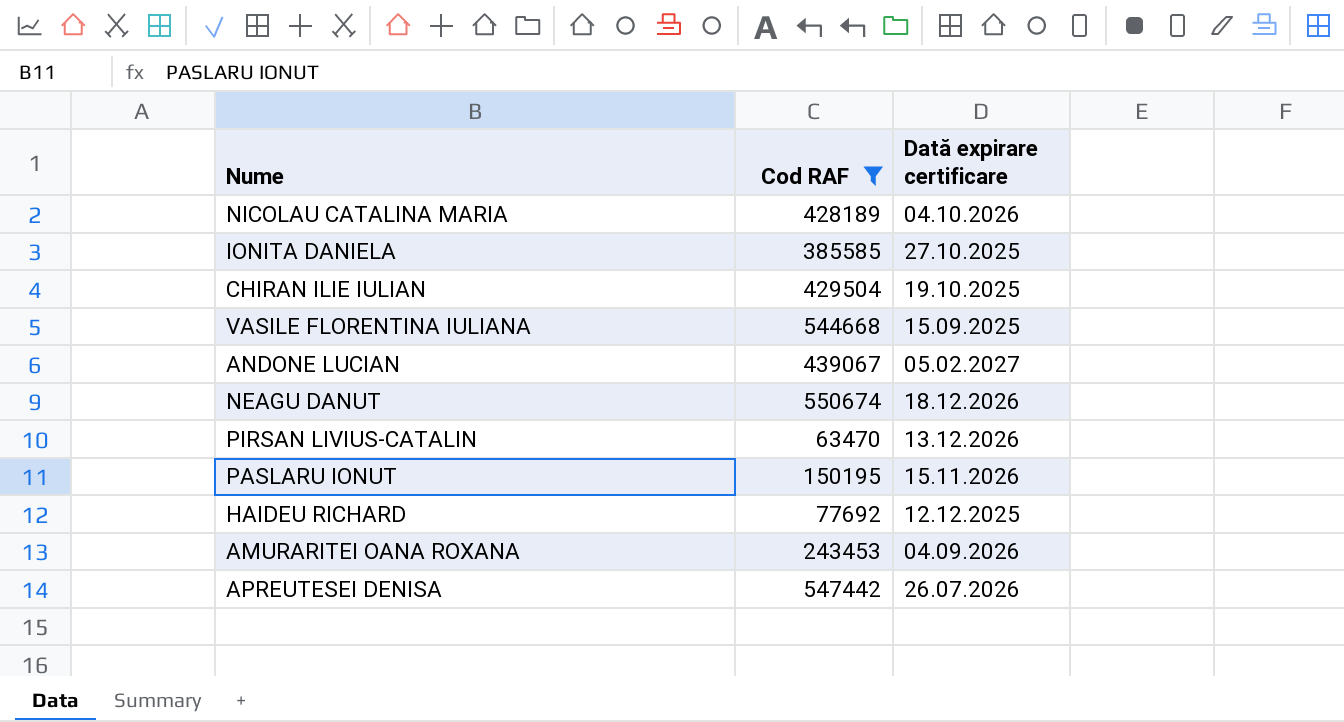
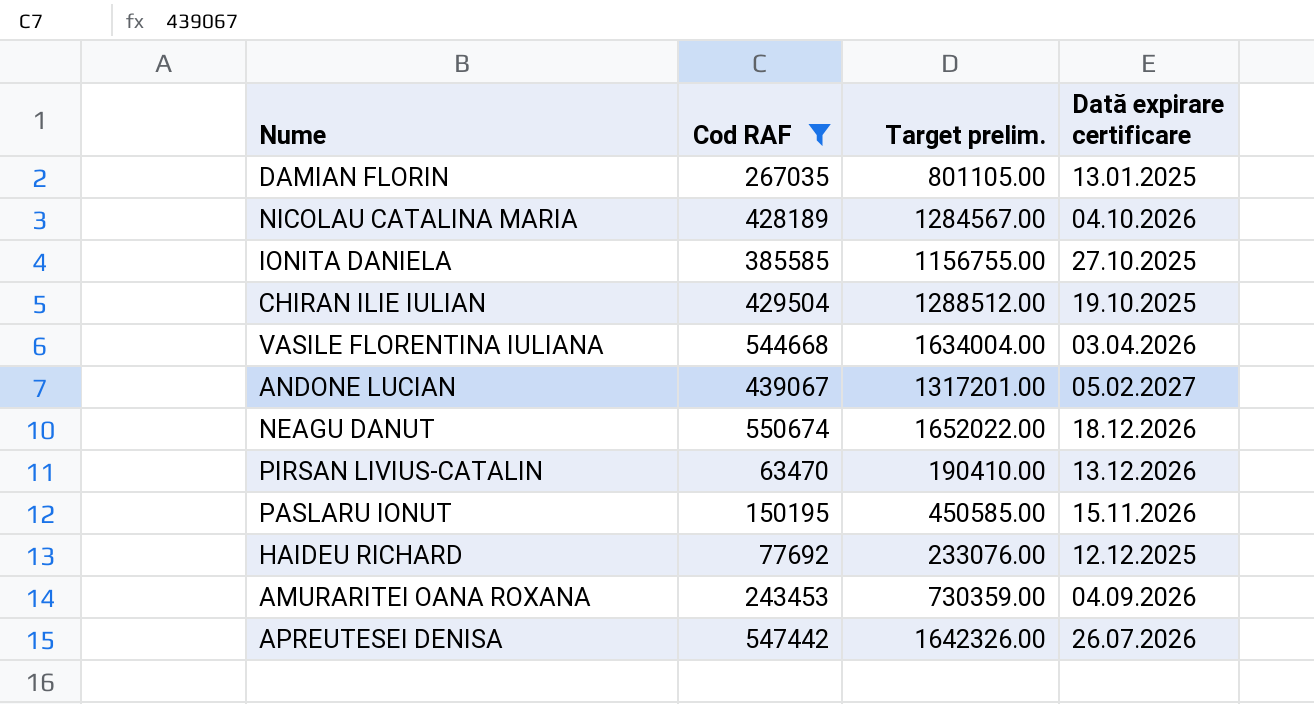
column Target prelim. | formula: none -> [Cod RAF] * 3
row DAMIAN FLORIN: none -> 267035 | 801105.00 | 13.01.2025
VASILE FLORENTINA IULIANA | Dată expirare certificare: 15.09.2025 -> 03.04.2026

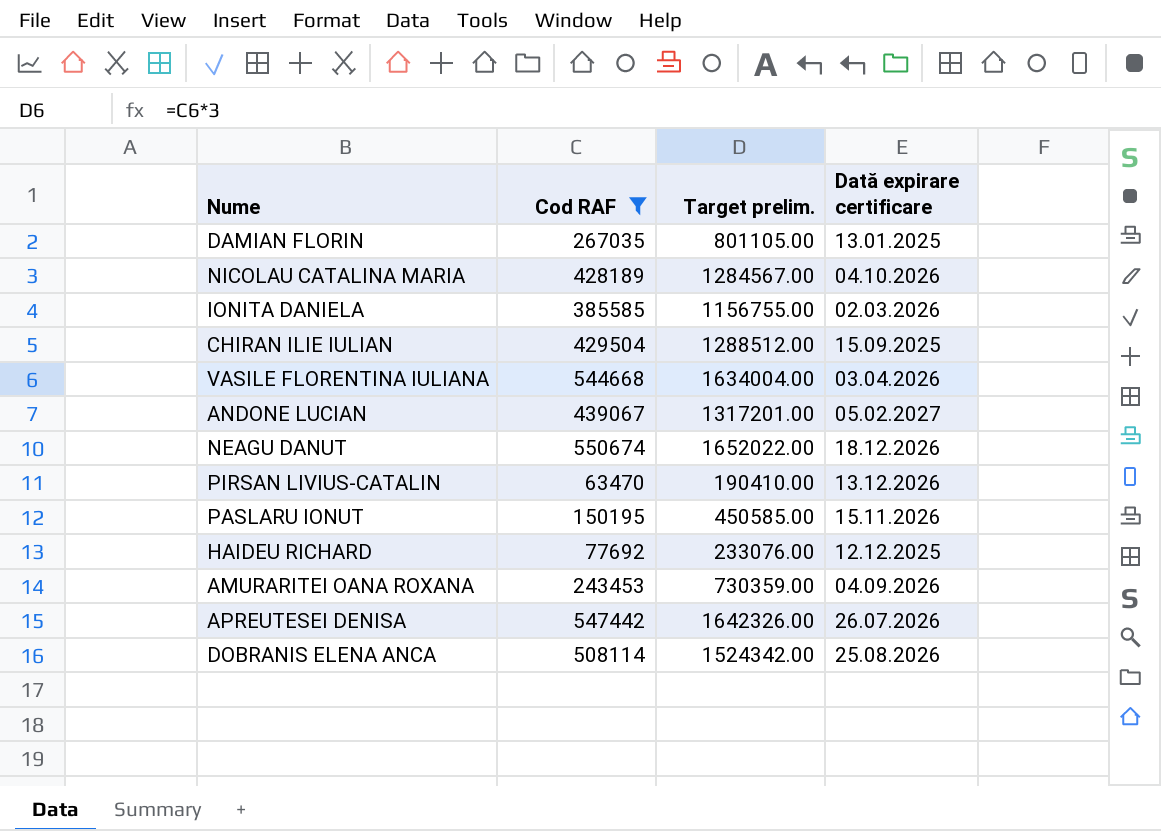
IONITA DANIELA | Dată expirare certificare: 27.10.2025 -> 02.03.2026
CHIRAN ILIE IULIAN | Dată expirare certificare: 19.10.2025 -> 15.09.2025
row DOBRANIS ELENA ANCA: none -> 508114 | 1524342.00 | 25.08.2026

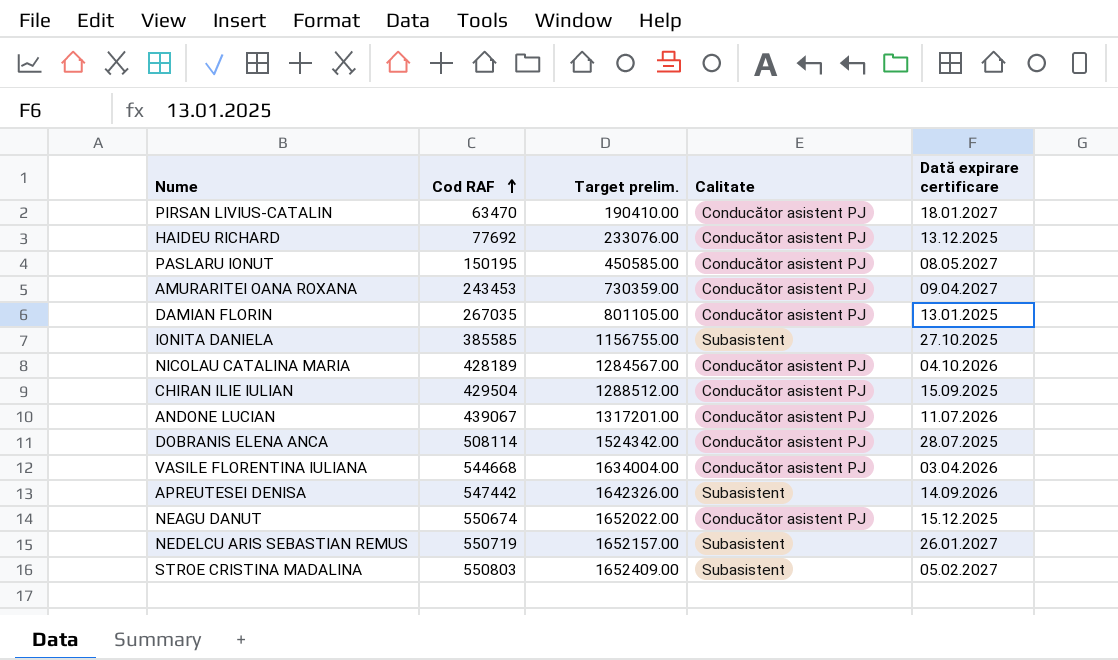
filter: Cod RAF <= 550674 -> none
row order: none -> Cod RAF ascending
column Calitate | position: none -> 4
PIRSAN LIVIUS-CATALIN | Dată expirare certificare: 13.12.2026 -> 18.01.2027
HAIDEU RICHARD | Dată expirare certificare: 12.12.2025 -> 13.12.2025
PASLARU IONUT | Dată expirare certificare: 15.11.2026 -> 08.05.2027
AMURARITEI OANA ROXANA | Dată expirare certificare: 04.09.2026 -> 09.04.2027
IONITA DANIELA | Dată expirare certificare: 02.03.2026 -> 27.10.2025
ANDONE LUCIAN | Dată expirare certificare: 05.02.2027 -> 11.07.2026
DOBRANIS ELENA ANCA | Dată expirare certificare: 25.08.2026 -> 28.07.2025
APREUTESEI DENISA | Dată expirare certificare: 26.07.2026 -> 14.09.2026
NEAGU DANUT | Dată expirare certificare: 18.12.2026 -> 15.12.2025

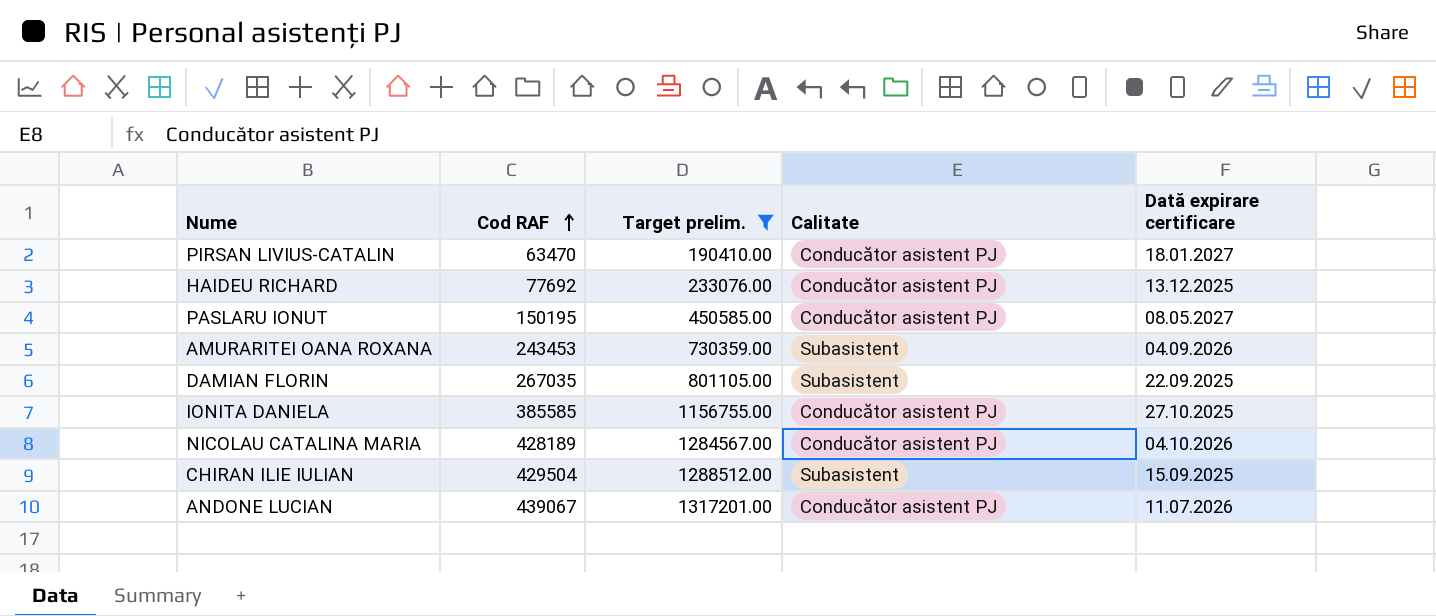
filter: none -> Target prelim. <= 1317201.00
AMURARITEI OANA ROXANA | Calitate: Conducător asistent PJ -> Subasistent
AMURARITEI OANA ROXANA | Dată expirare certificare: 09.04.2027 -> 04.09.2026
DAMIAN FLORIN | Calitate: Conducător asistent PJ -> Subasistent
DAMIAN FLORIN | Dată expirare certificare: 13.01.2025 -> 22.09.2025
IONITA DANIELA | Calitate: Subasistent -> Conducător asistent PJ
CHIRAN ILIE IULIAN | Calitate: Conducător asistent PJ -> Subasistent

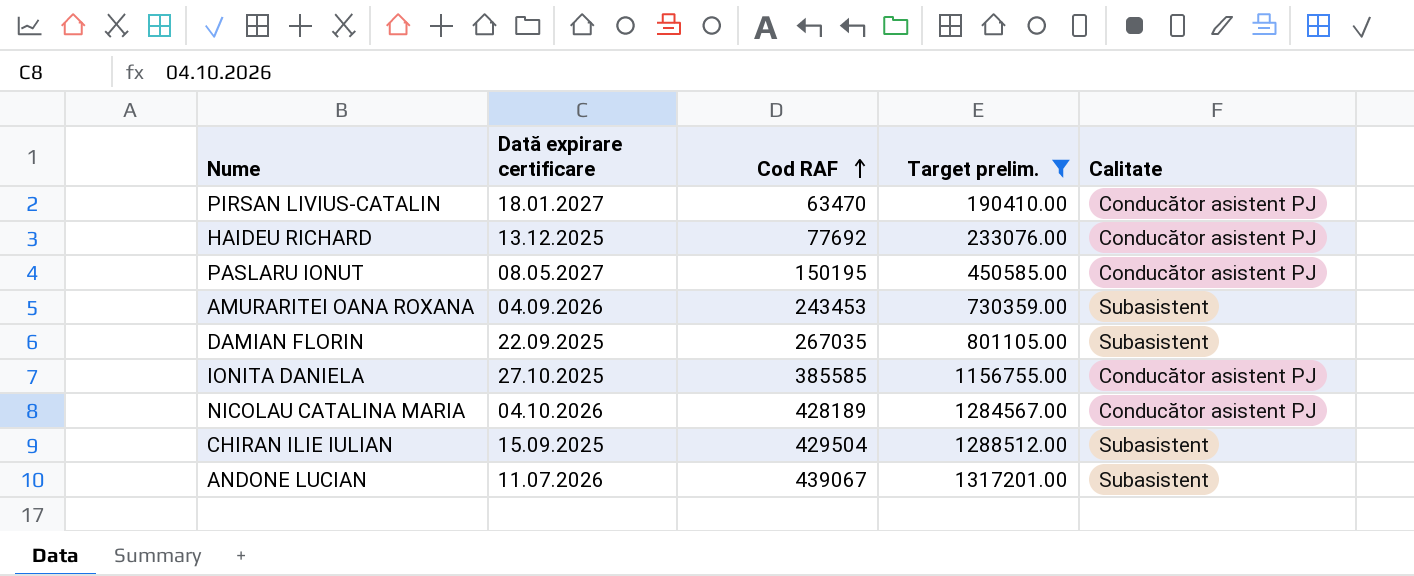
column Dată expirare certificare | position: 5 -> 2
ANDONE LUCIAN | Calitate: Conducător asistent PJ -> Subasistent

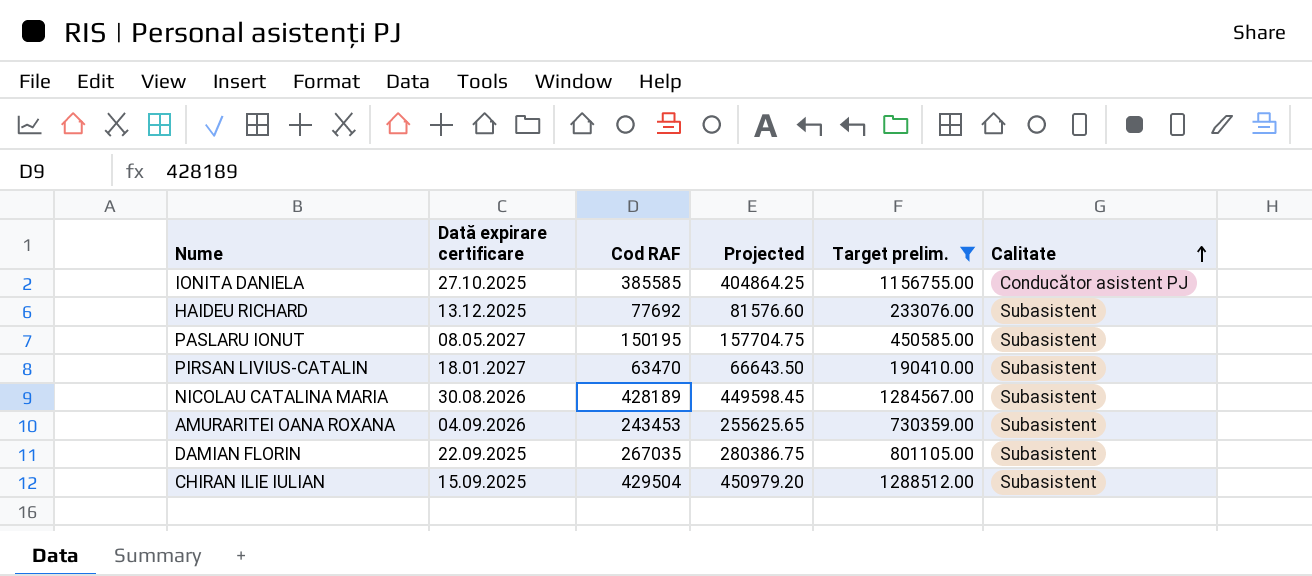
row order: Cod RAF ascending -> Calitate ascending
column Projected | formula: none -> [Cod RAF] * 1.05
row ANDONE LUCIAN: 11.07.2026 | 439067 | 1317201.00 | Subasistent -> none
HAIDEU RICHARD | Calitate: Conducător asistent PJ -> Subasistent
PASLARU IONUT | Calitate: Conducător asistent PJ -> Subasistent
PIRSAN LIVIUS-CATALIN | Calitate: Conducător asistent PJ -> Subasistent
NICOLAU CATALINA MARIA | Dată expirare certificare: 04.10.2026 -> 30.08.2026
NICOLAU CATALINA MARIA | Calitate: Conducător asistent PJ -> Subasistent

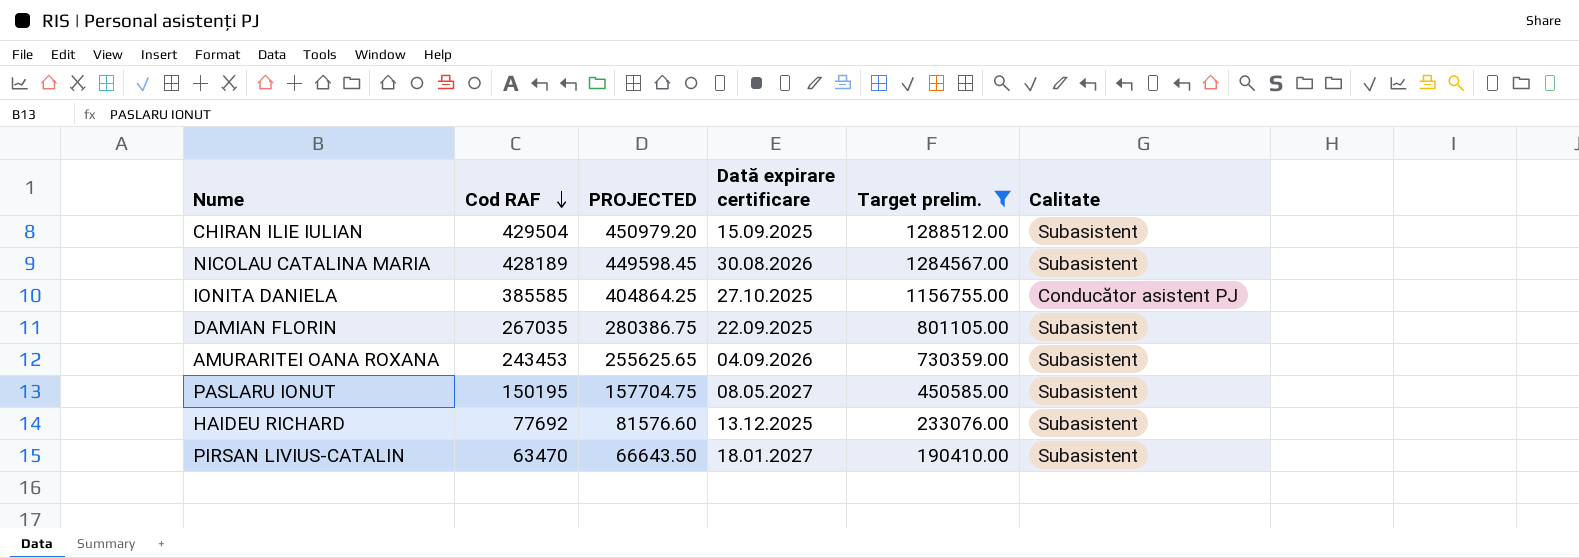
row order: Calitate ascending -> Cod RAF descending
column name: Projected -> PROJECTED
column Dată expirare certificare | position: 2 -> 4

